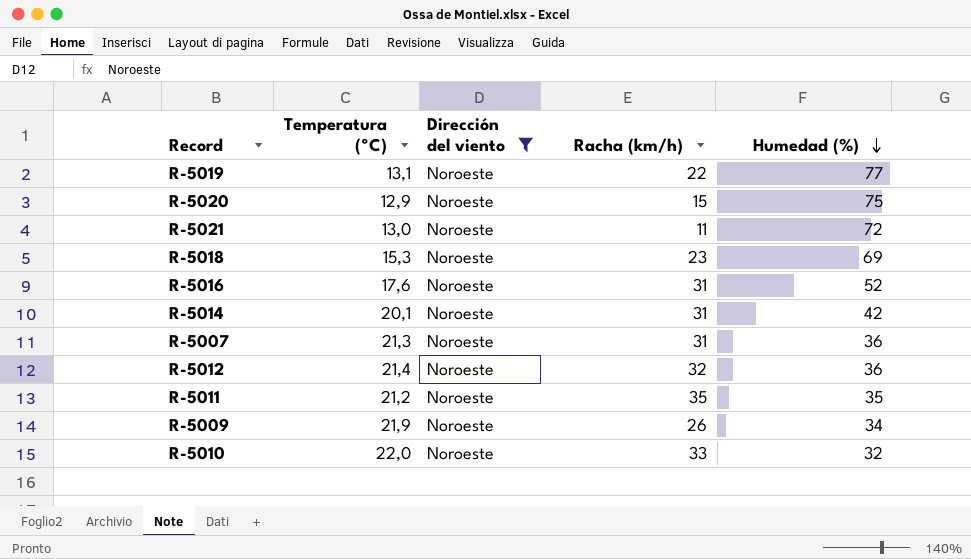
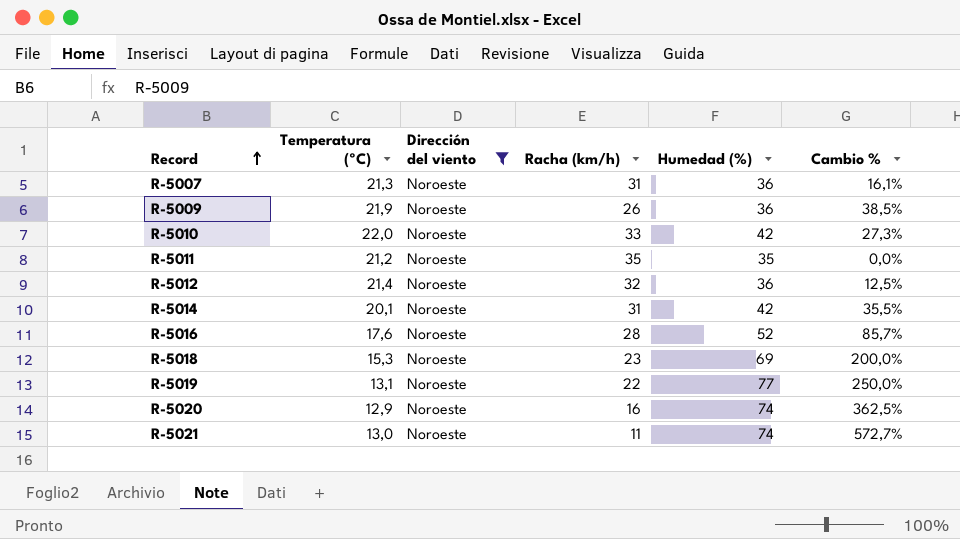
row order: Humedad (%) descending -> Record ascending
column Cambio % | formula: none -> ([Humedad (%)] - [Racha (km/h)]) / [Racha (km/h)]
R-5009 | Humedad (%): 34 -> 36
R-5010 | Humedad (%): 32 -> 42
R-5016 | Racha (km/h): 31 -> 28
R-5020 | Racha (km/h): 15 -> 16
R-5020 | Humedad (%): 75 -> 74
R-5021 | Humedad (%): 72 -> 74

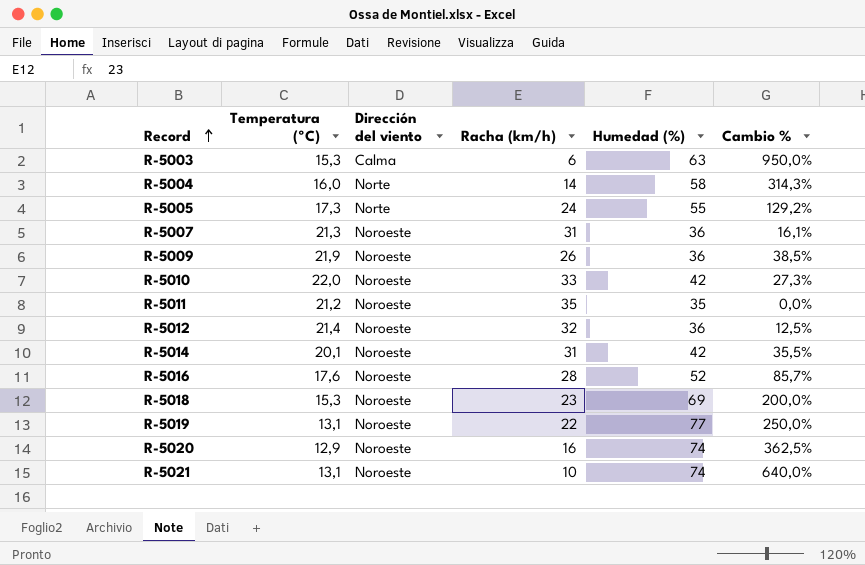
filter: Dirección del viento = Noroeste -> none
R-5021 | Temperatura (ºC): 13,0 -> 13,1
R-5021 | Racha (km/h): 11 -> 10
R-5021 | Cambio %: 572,7% -> 640,0%

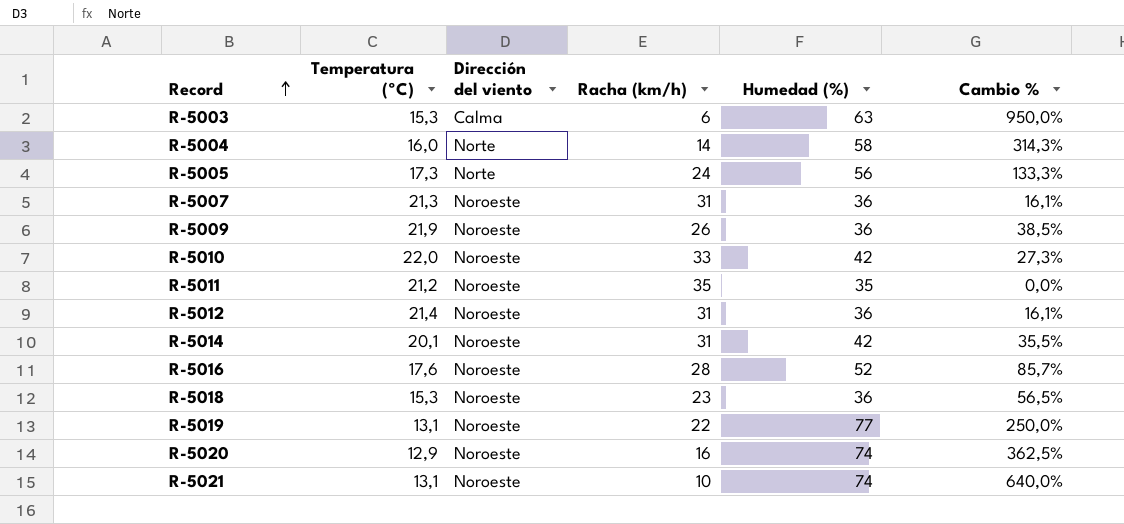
R-5005 | Humedad (%): 55 -> 56
R-5005 | Cambio %: 129,2% -> 133,3%
R-5012 | Racha (km/h): 32 -> 31
R-5012 | Cambio %: 12,5% -> 16,1%
R-5018 | Humedad (%): 69 -> 36
R-5018 | Cambio %: 200,0% -> 56,5%

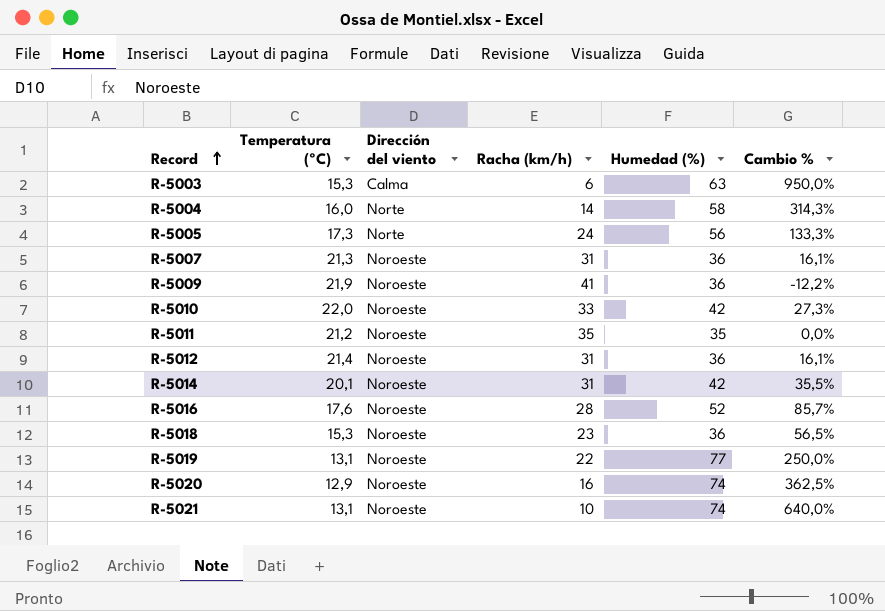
R-5009 | Racha (km/h): 26 -> 41
R-5009 | Cambio %: 38,5% -> -12,2%

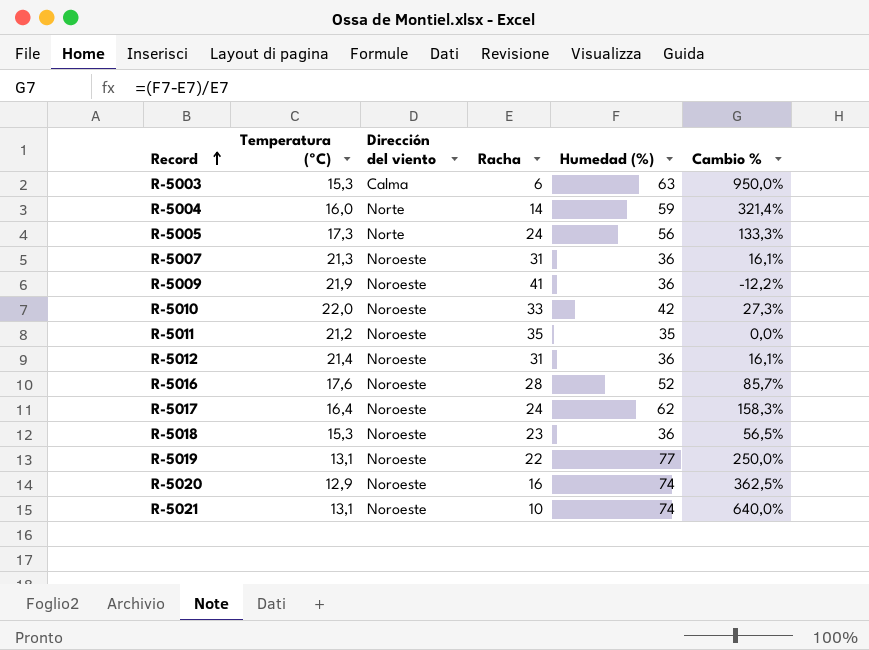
column name: Racha (km/h) -> Racha
row R-5014: 20,1 | Noroeste | 31 | 42 | 35,5% -> none
R-5004 | Humedad (%): 58 -> 59
R-5004 | Cambio %: 314,3% -> 321,4%
row R-5017: none -> 16,4 | Noroeste | 24 | 62 | 158,3%

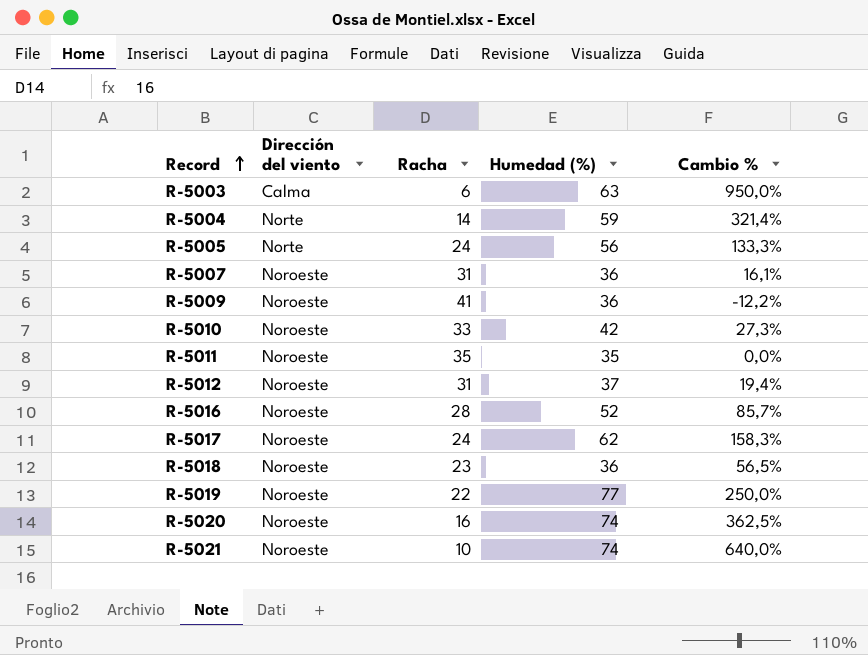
column Temperatura (ºC) | position: 2 -> none
R-5012 | Humedad (%): 36 -> 37
R-5012 | Cambio %: 16,1% -> 19,4%

